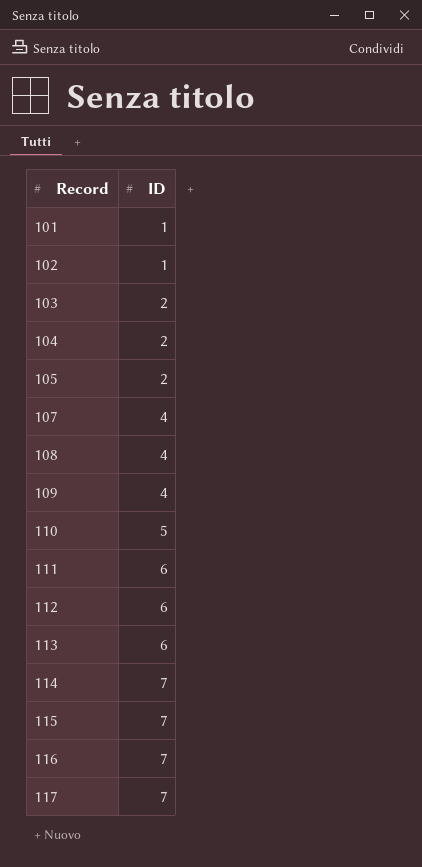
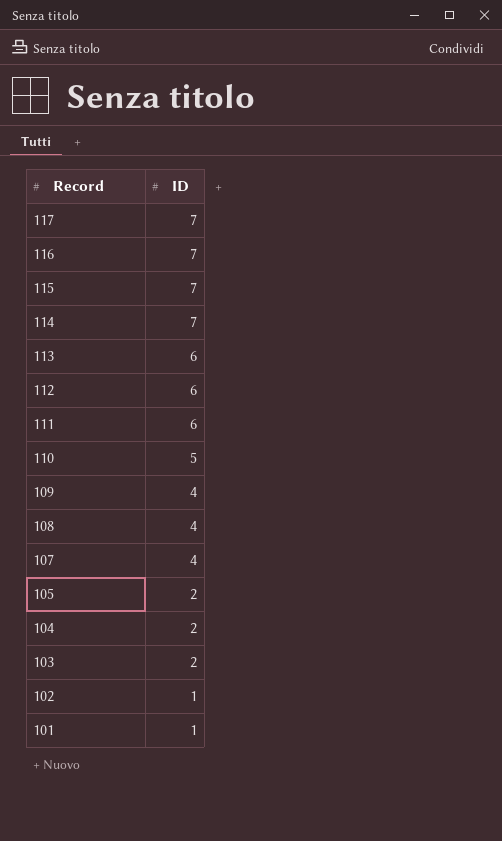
row order: Record ascending -> Record descending

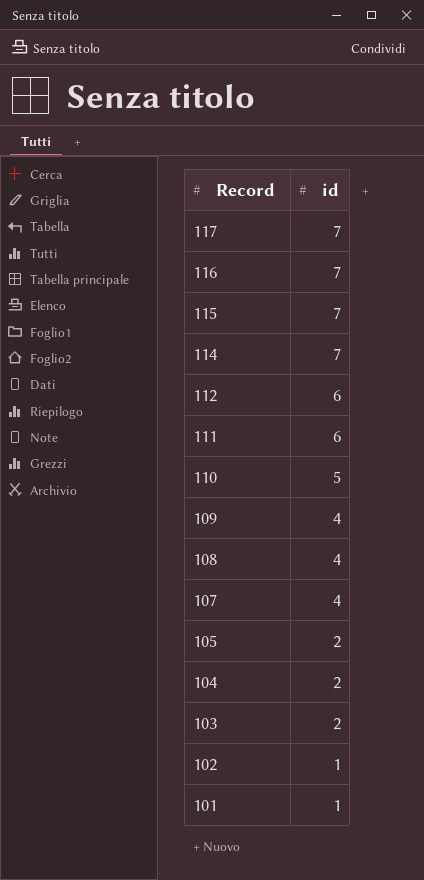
column name: ID -> id
row 113: 6 -> none

